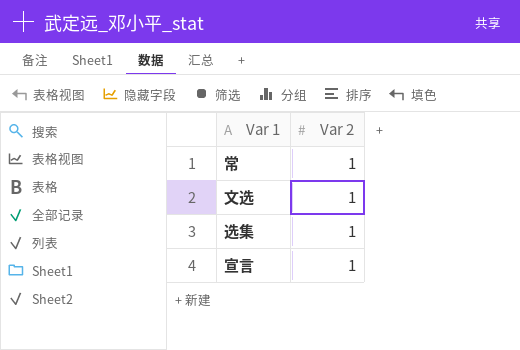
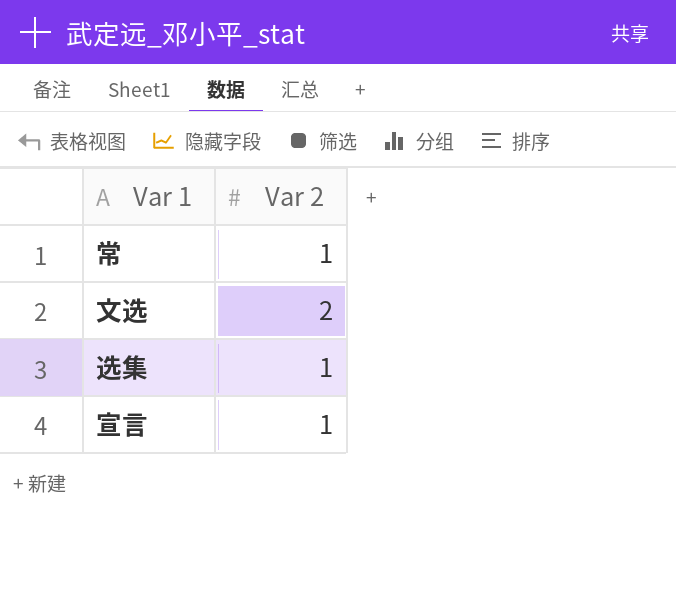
文选 | Var 2: 1 -> 2

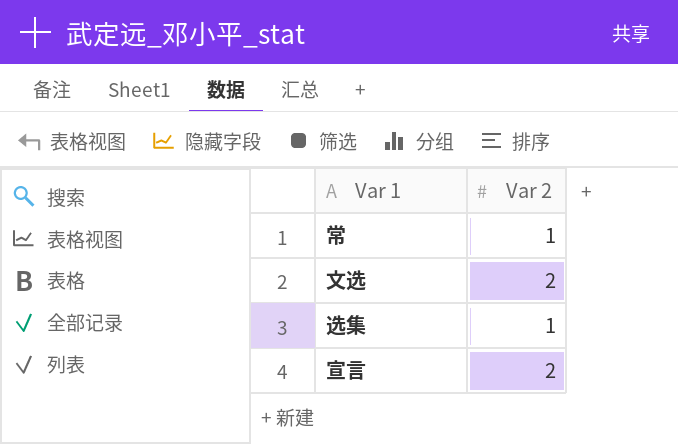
宣言 | Var 2: 1 -> 2

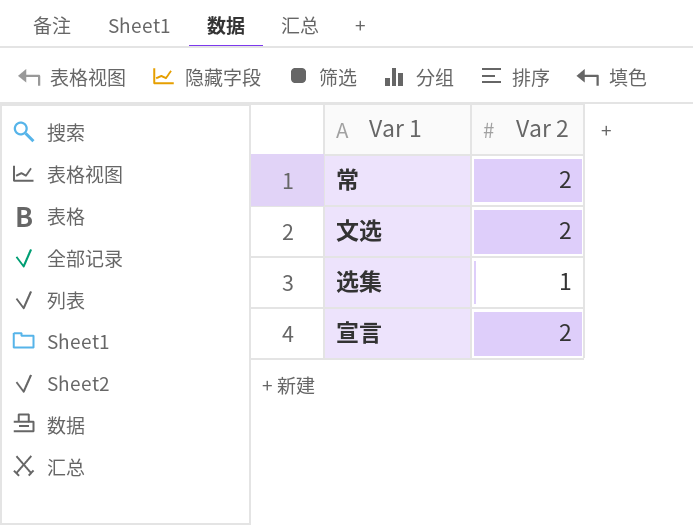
常 | Var 2: 1 -> 2

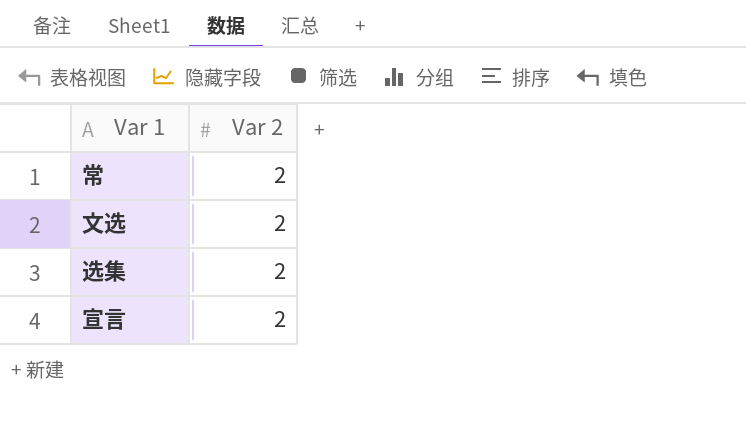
选集 | Var 2: 1 -> 2

